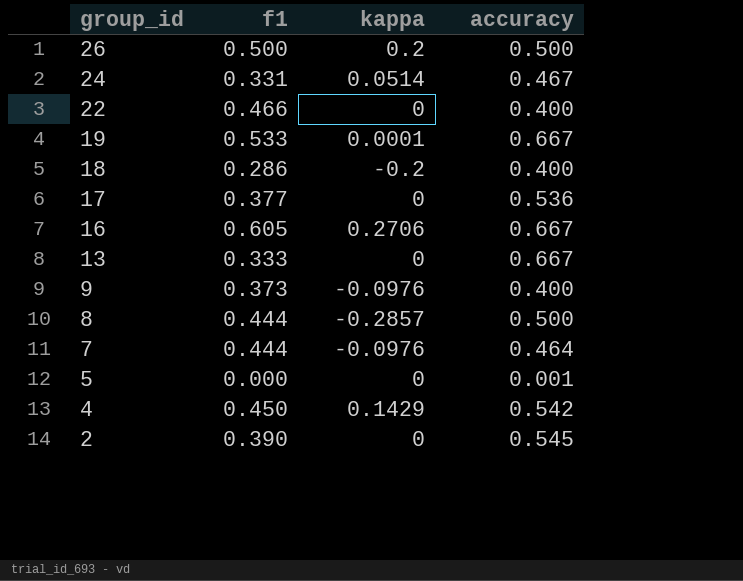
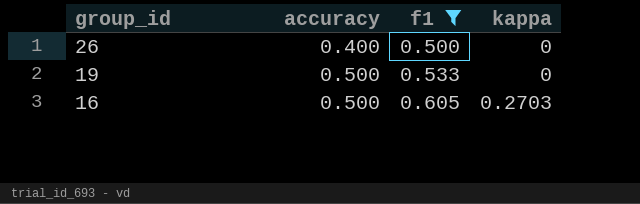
filter: none -> f1 >= 0.500
column accuracy | position: 4 -> 2
26 | accuracy: 0.500 -> 0.400
26 | kappa: 0.2 -> 0
19 | accuracy: 0.667 -> 0.500
19 | kappa: 0.0001 -> 0
16 | accuracy: 0.667 -> 0.500
16 | kappa: 0.2706 -> 0.2703

